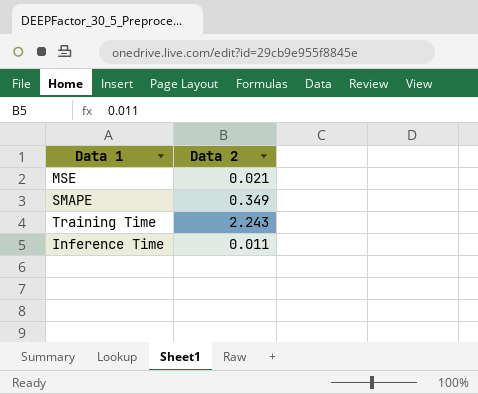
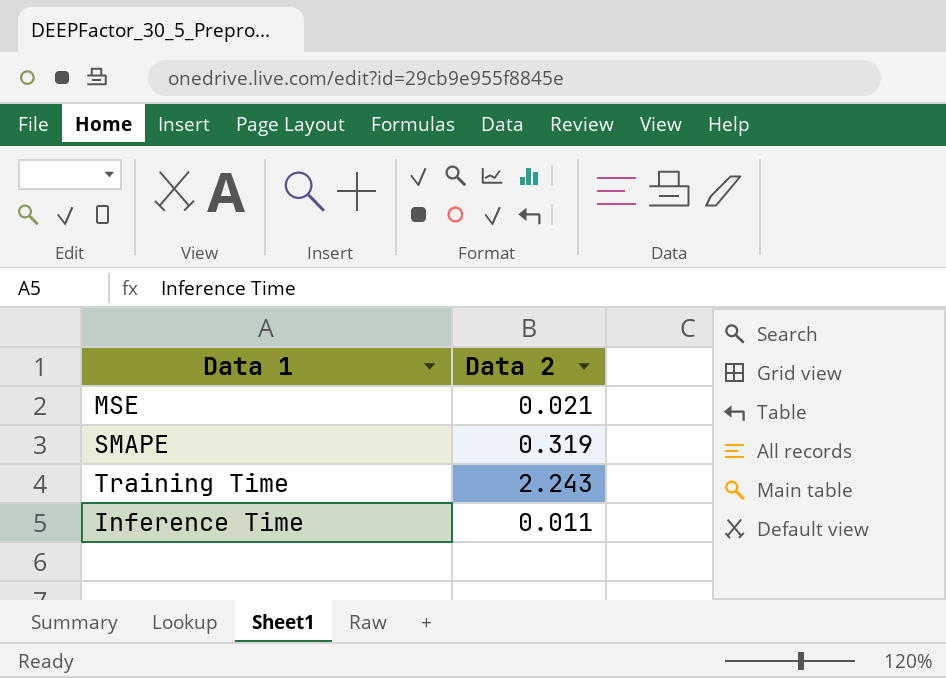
SMAPE | Data 2: 0.349 -> 0.319

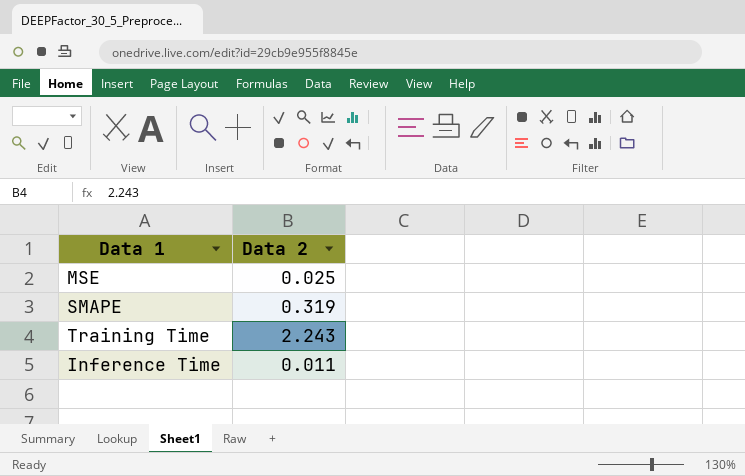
MSE | Data 2: 0.021 -> 0.025

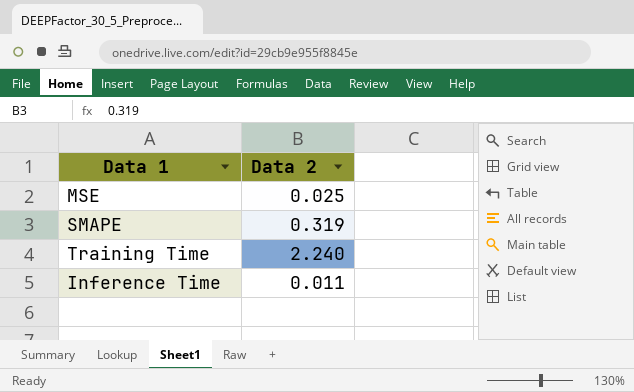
Training Time | Data 2: 2.243 -> 2.240

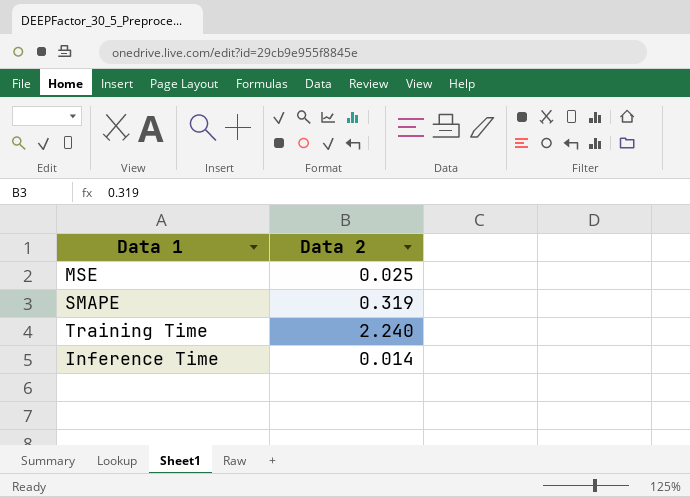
Inference Time | Data 2: 0.011 -> 0.014

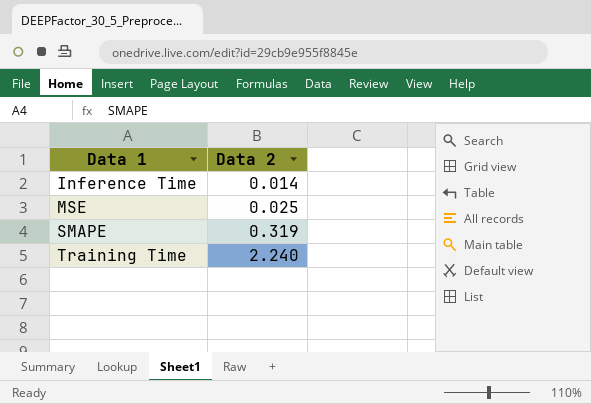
row order: none -> Data 1 ascending

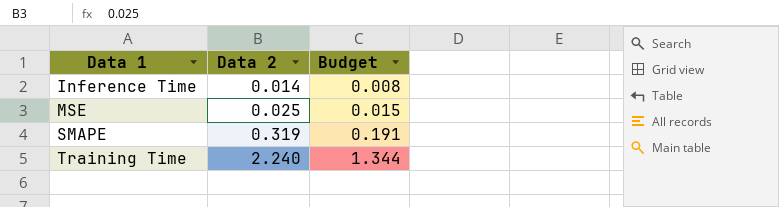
column Budget | formula: none -> [Data 2] * 0.6

